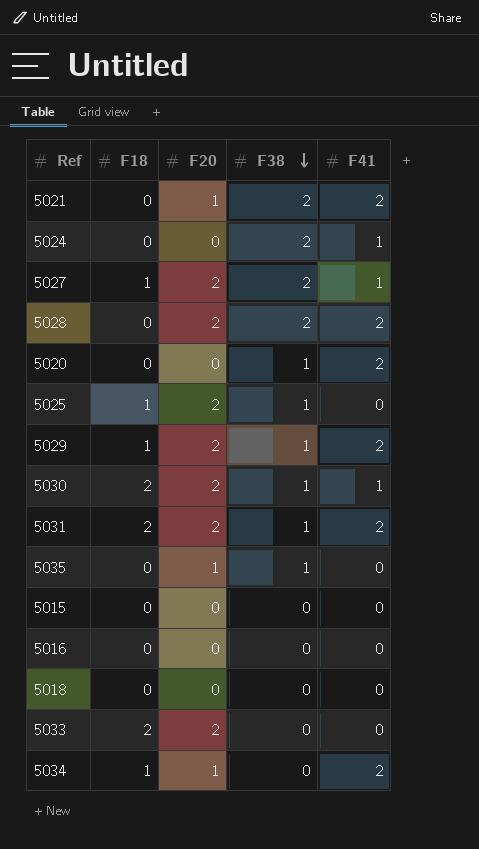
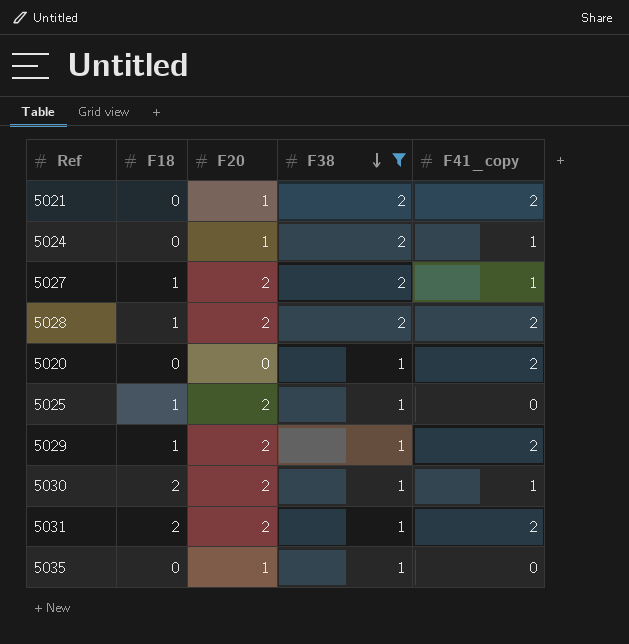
filter: none -> F38 != 0
column name: F41 -> F41_copy
5024 | F20: 0 -> 1
5028 | F18: 0 -> 1

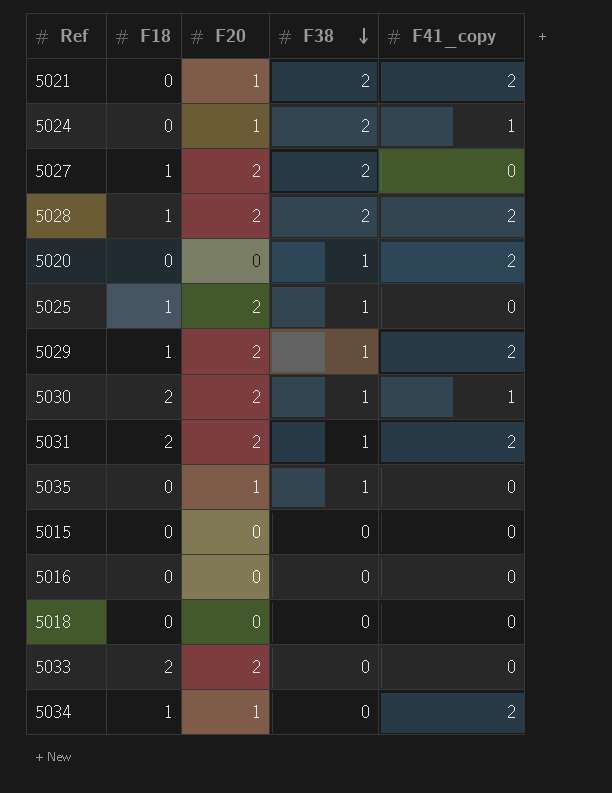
filter: F38 != 0 -> none
5027 | F41_copy: 1 -> 0

